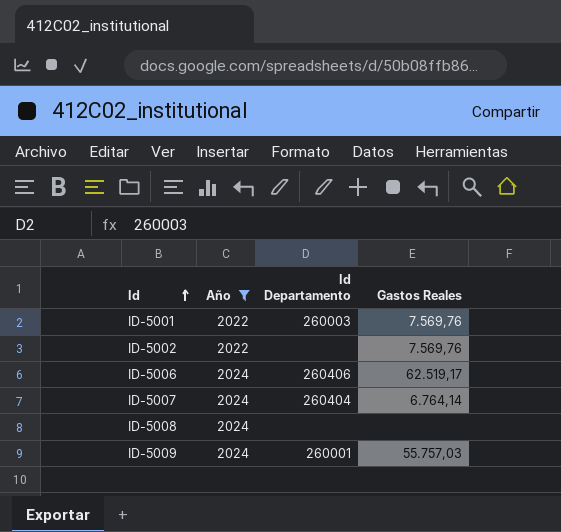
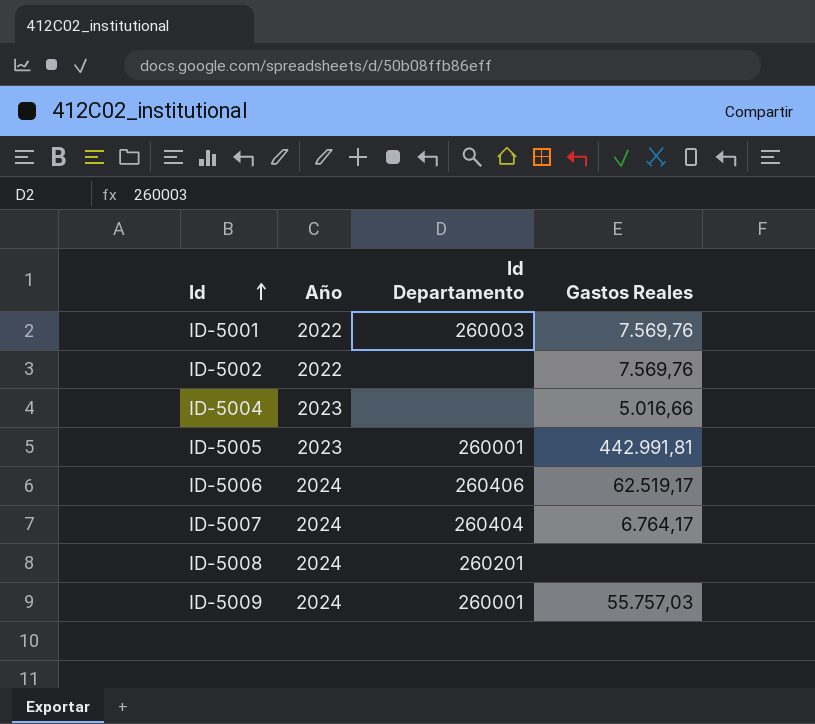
filter: Año != 2023 -> none
ID-5007 | Gastos Reales: 6.764,14 -> 6.764,17
ID-5008 | Id Departamento: none -> 260201

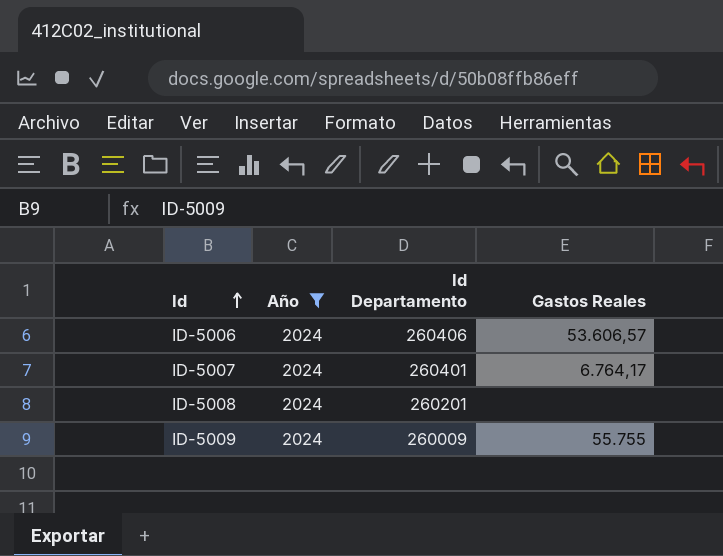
filter: none -> Año = 2024
ID-5006 | Gastos Reales: 62.519,17 -> 53.606,57
ID-5007 | Id Departamento: 260404 -> 260401
ID-5009 | Id Departamento: 260001 -> 260009
ID-5009 | Gastos Reales: 55.757,03 -> 55.755

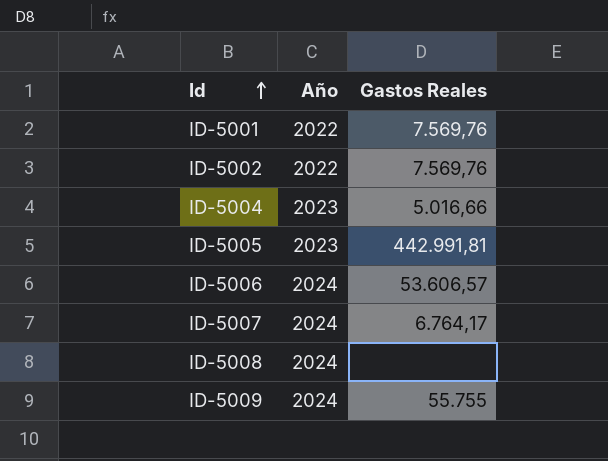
filter: Año = 2024 -> none
column Id Departamento | position: 3 -> none

